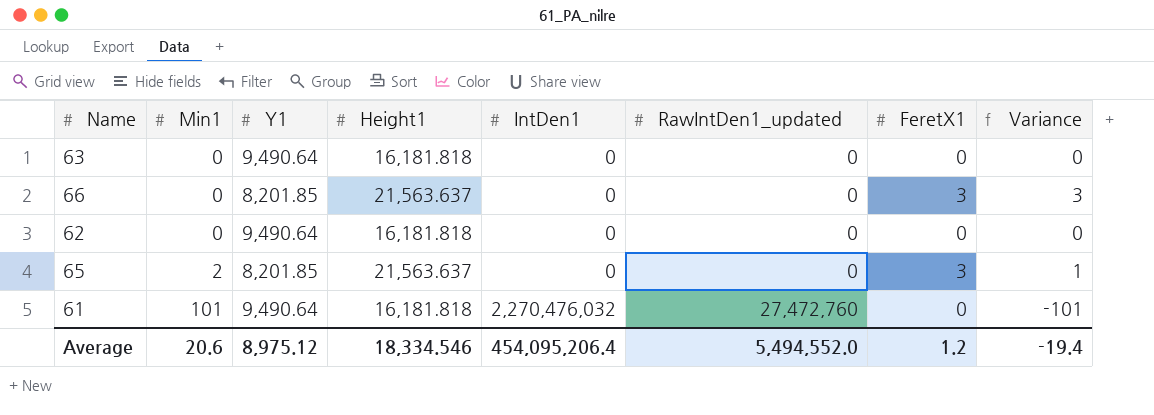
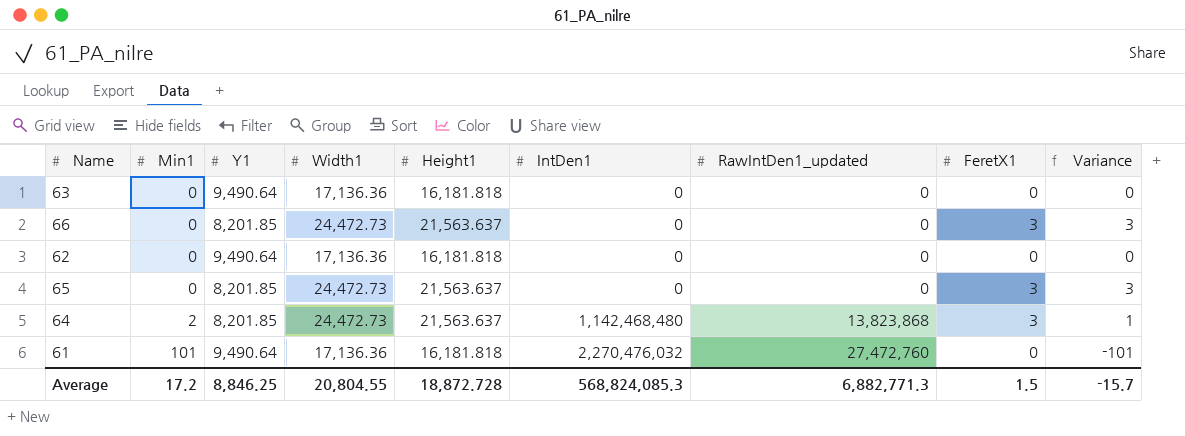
column Width1 | position: none -> 4
65 | Min1: 2 -> 0
65 | Variance: 1 -> 3
row 64: none -> 2 | 8,201.85 | 24,472.73 | 21,563.637 | 1,142,468,480 | 13,823,868 | 3 | 1
Average | Min1: 20.6 -> 17.2
Average | Y1: 8,975.12 -> 8,846.25
Average | Height1: 18,334.546 -> 18,872.728
Average | IntDen1: 454,095,206.4 -> 568,824,085.3
Average | RawIntDen1_updated: 5,494,552.0 -> 6,882,771.3
Average | FeretX1: 1.2 -> 1.5
Average | Variance: -19.4 -> -15.7

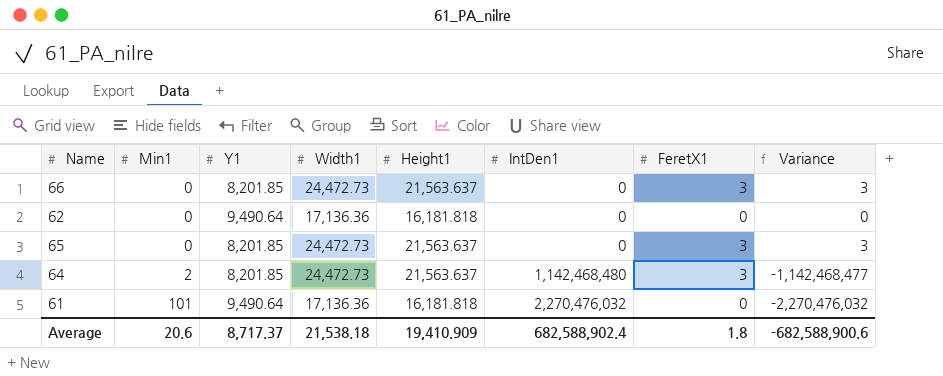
column RawIntDen1_updated | position: 7 -> none
column Variance | formula: [FeretX1] - [Min1] -> [FeretX1] - [IntDen1]
row 63: 0 | 9,490.64 | 17,136.36 | 16,181.818 | 0 | 0 | 0 | 0 -> none
Average | Min1: 17.2 -> 20.6
Average | Y1: 8,846.25 -> 8,717.37
Average | Width1: 20,804.55 -> 21,538.18
Average | Height1: 18,872.728 -> 19,410.909
Average | IntDen1: 568,824,085.3 -> 682,588,902.4
Average | FeretX1: 1.5 -> 1.8
Average | Variance: -15.7 -> -682,588,900.6

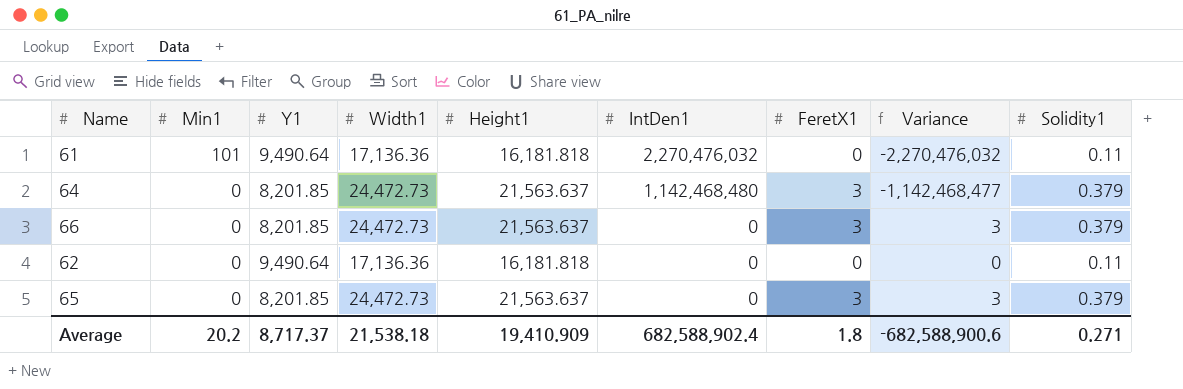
row order: Min1 ascending -> Min1 descending
column Solidity1 | position: none -> 9
64 | Min1: 2 -> 0
Average | Min1: 20.6 -> 20.2

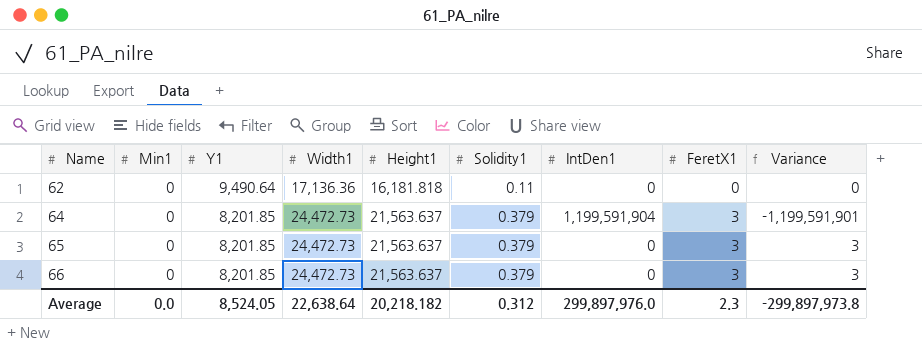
row order: Min1 descending -> Name ascending
column Solidity1 | position: 9 -> 6
row 61: 101 | 9,490.64 | 17,136.36 | 16,181.818 | 2,270,476,032 | 0 | -2,270,476,032 | 0.11 -> none
64 | IntDen1: 1,142,468,480 -> 1,199,591,904
64 | Variance: -1,142,468,477 -> -1,199,591,901
Average | Min1: 20.2 -> 0.0
Average | Y1: 8,717.37 -> 8,524.05
Average | Width1: 21,538.18 -> 22,638.64
Average | Height1: 19,410.909 -> 20,218.182
Average | Solidity1: 0.271 -> 0.312
Average | IntDen1: 682,588,902.4 -> 299,897,976.0
Average | FeretX1: 1.8 -> 2.3
Average | Variance: -682,588,900.6 -> -299,897,973.8

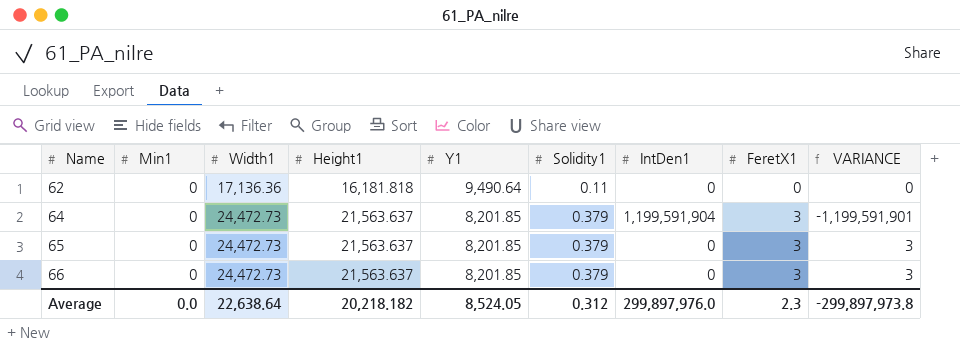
column Y1 | position: 3 -> 5
column name: Variance -> VARIANCE

